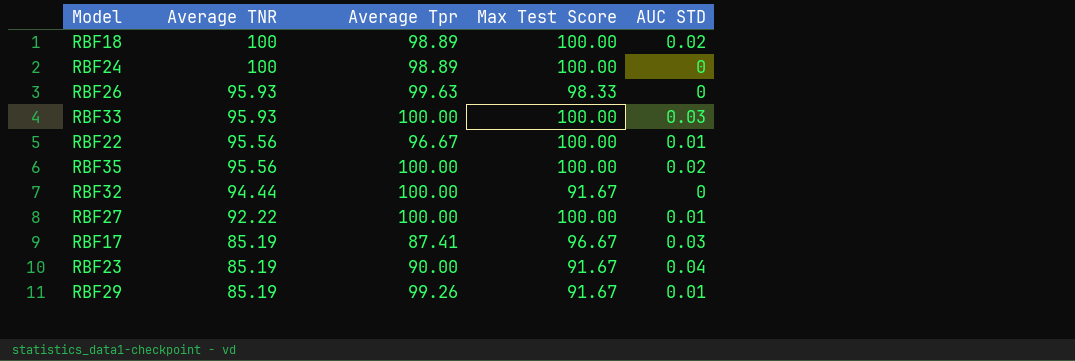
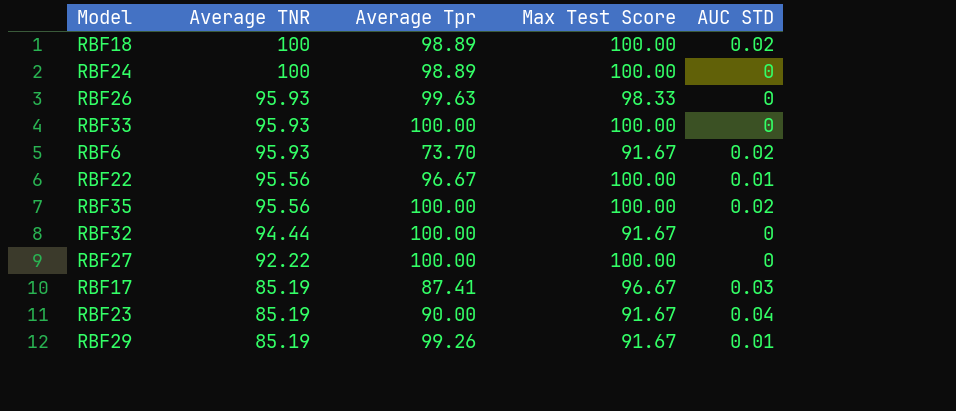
RBF33 | AUC STD: 0.03 -> 0
row RBF6: none -> 95.93 | 73.70 | 91.67 | 0.02
RBF27 | AUC STD: 0.01 -> 0

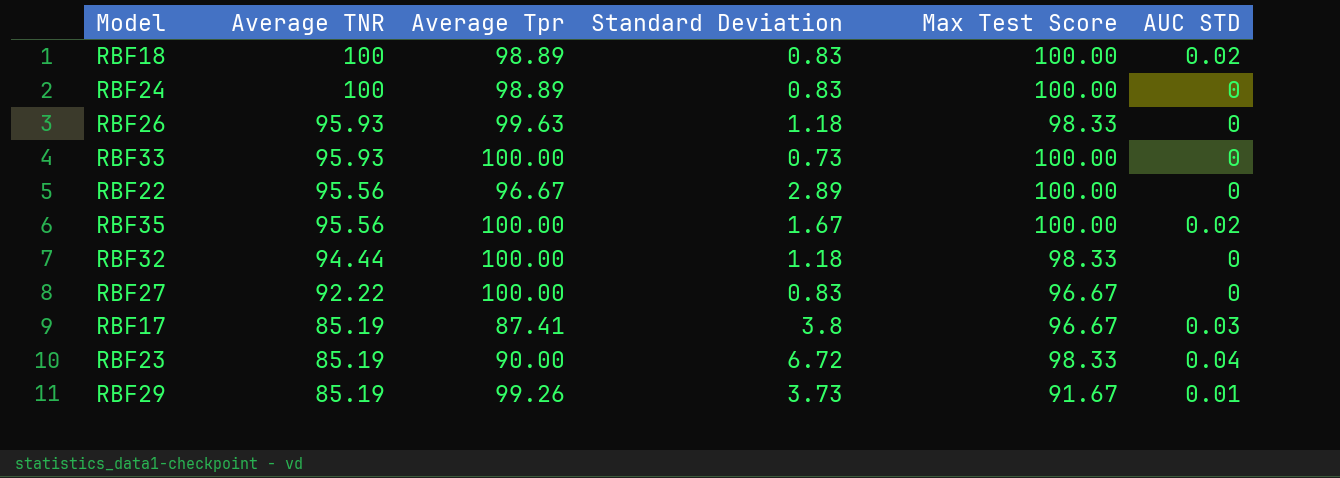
column Standard Deviation | position: none -> 4
row RBF6: 95.93 | 73.70 | 91.67 | 0.02 -> none
RBF22 | AUC STD: 0.01 -> 0
RBF32 | Max Test Score: 91.67 -> 98.33
RBF27 | Max Test Score: 100.00 -> 96.67
RBF23 | Max Test Score: 91.67 -> 98.33

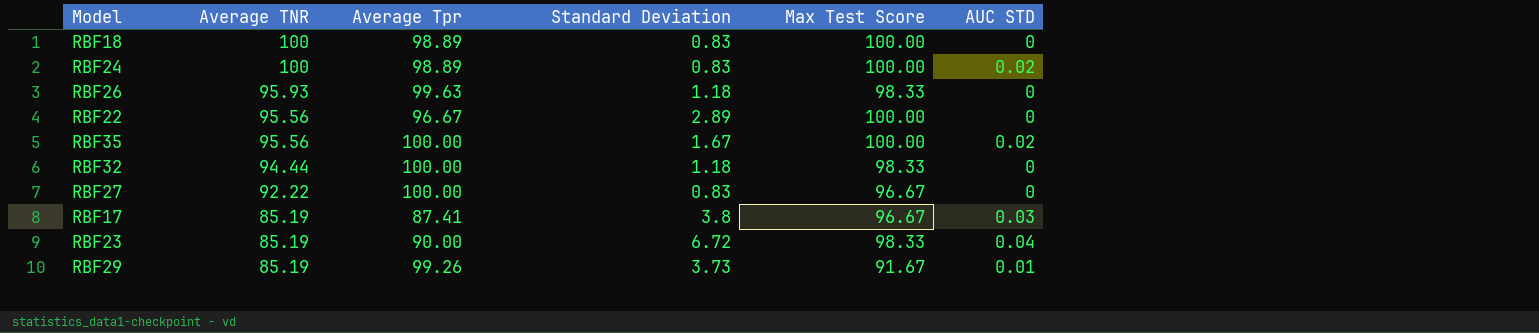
row RBF33: 95.93 | 100.00 | 0.73 | 100.00 | 0 -> none
RBF18 | AUC STD: 0.02 -> 0
RBF24 | AUC STD: 0 -> 0.02

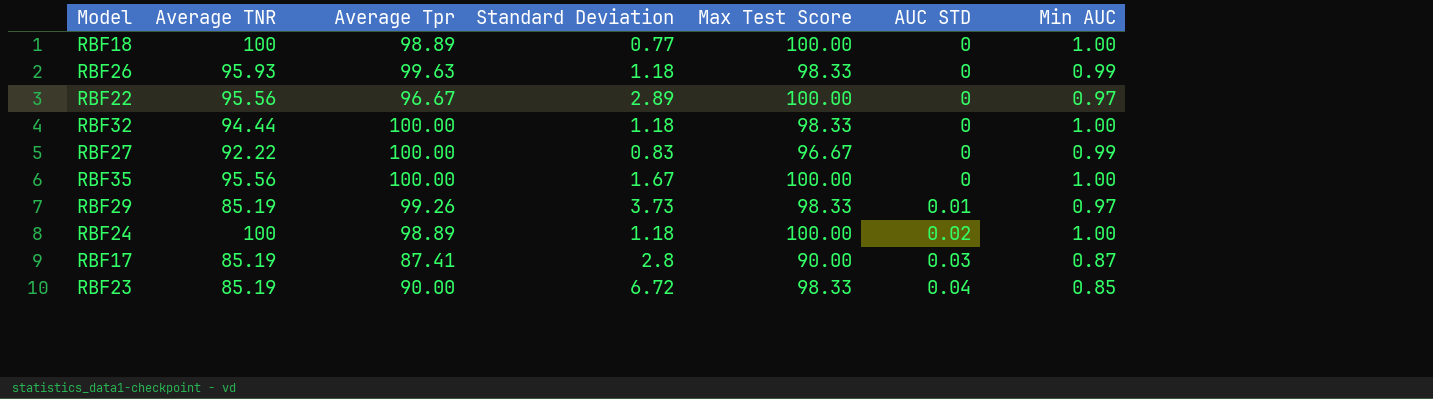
row order: Average TNR descending -> AUC STD ascending
column Min AUC | position: none -> 7
RBF18 | Standard Deviation: 0.83 -> 0.77
RBF35 | AUC STD: 0.02 -> 0
RBF29 | Max Test Score: 91.67 -> 98.33
RBF24 | Standard Deviation: 0.83 -> 1.18
RBF17 | Standard Deviation: 3.8 -> 2.8
RBF17 | Max Test Score: 96.67 -> 90.00

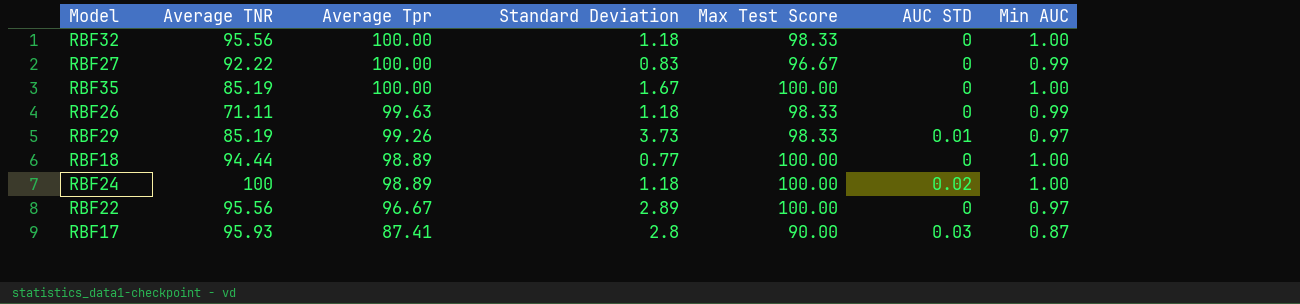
row order: AUC STD ascending -> Average Tpr descending
row RBF23: 85.19 | 90.00 | 6.72 | 98.33 | 0.04 | 0.85 -> none
RBF32 | Average TNR: 94.44 -> 95.56
RBF35 | Average TNR: 95.56 -> 85.19
RBF26 | Average TNR: 95.93 -> 71.11
RBF18 | Average TNR: 100 -> 94.44
RBF17 | Average TNR: 85.19 -> 95.93

